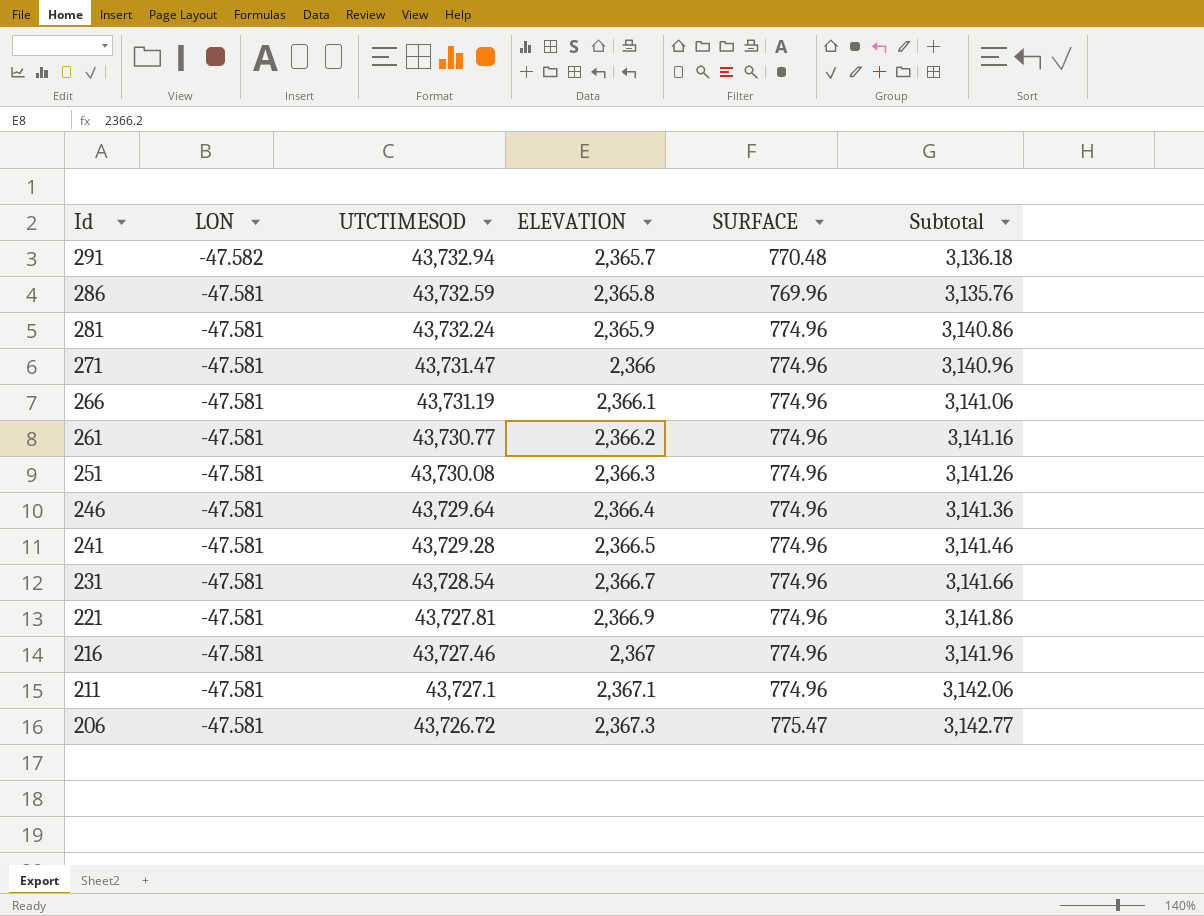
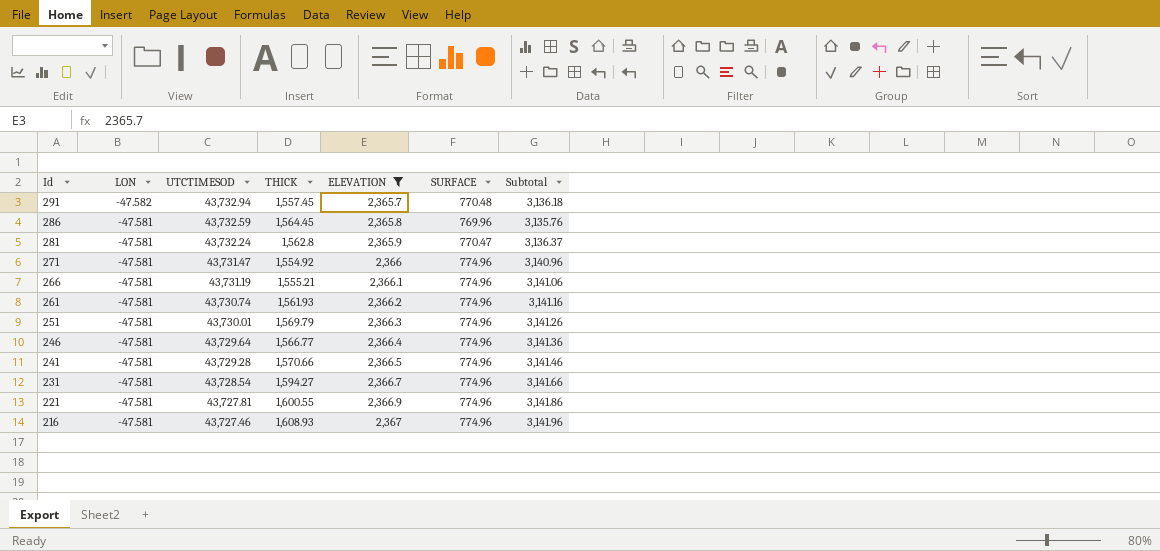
filter: none -> ELEVATION <= 2,367
column THICK | position: none -> 4
281 | SURFACE: 774.96 -> 770.47
281 | Subtotal: 3,140.86 -> 3,136.37
261 | UTCTIMESOD: 43,730.77 -> 43,730.74
251 | UTCTIMESOD: 43,730.08 -> 43,730.01

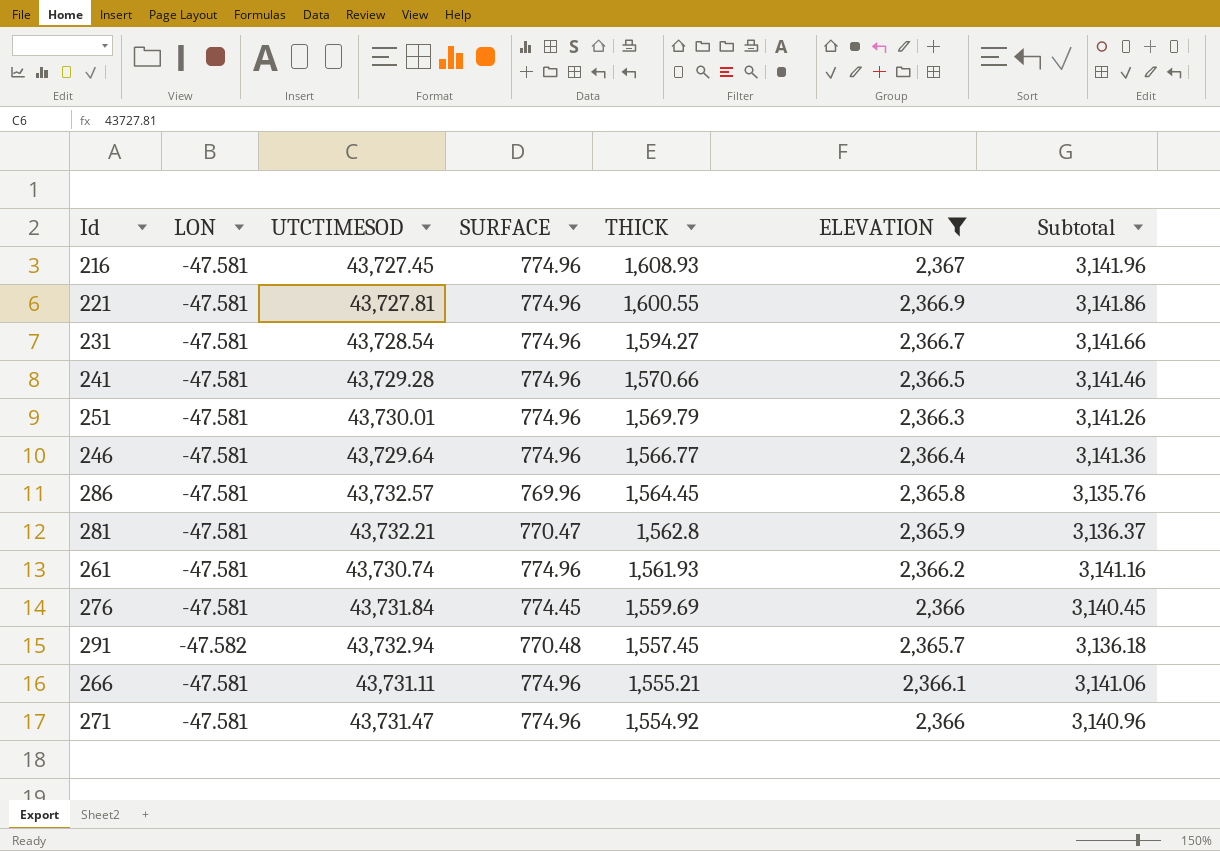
row order: Id descending -> THICK descending
column SURFACE | position: 6 -> 4
216 | UTCTIMESOD: 43,727.46 -> 43,727.45
286 | UTCTIMESOD: 43,732.59 -> 43,732.57
281 | UTCTIMESOD: 43,732.24 -> 43,732.21
row 276: none -> -47.581 | 43,731.84 | 774.45 | 1,559.69 | 2,366 | 3,140.45
266 | UTCTIMESOD: 43,731.19 -> 43,731.11

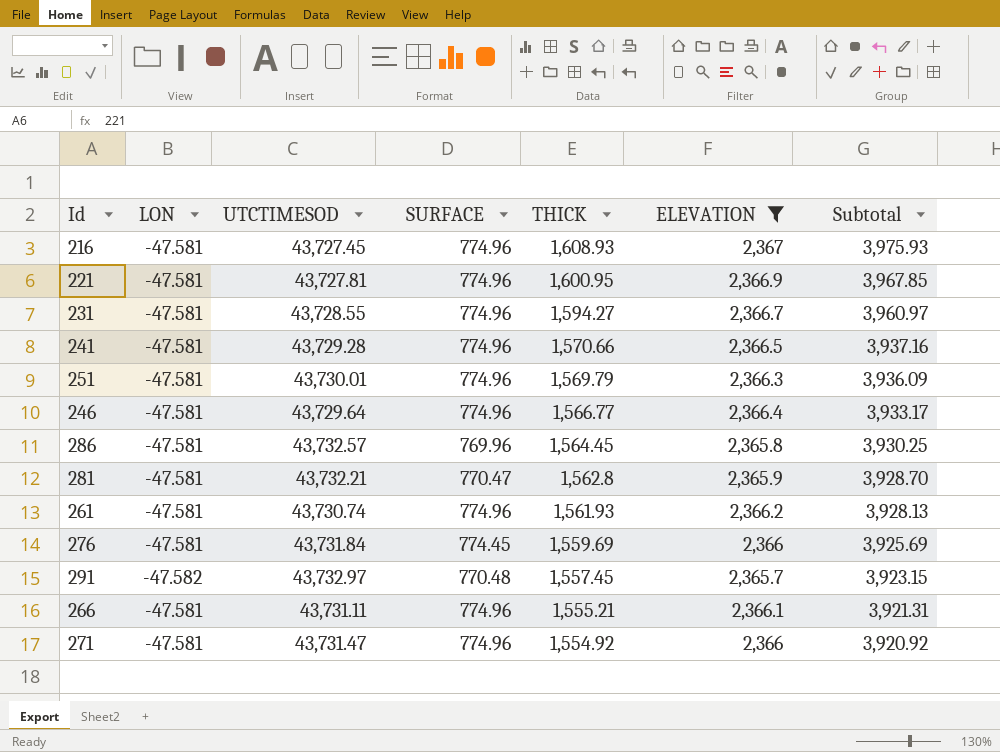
column Subtotal | formula: [SURFACE] + [ELEVATION] -> [THICK] + [ELEVATION]
221 | THICK: 1,600.55 -> 1,600.95
231 | UTCTIMESOD: 43,728.54 -> 43,728.55
291 | UTCTIMESOD: 43,732.94 -> 43,732.97

